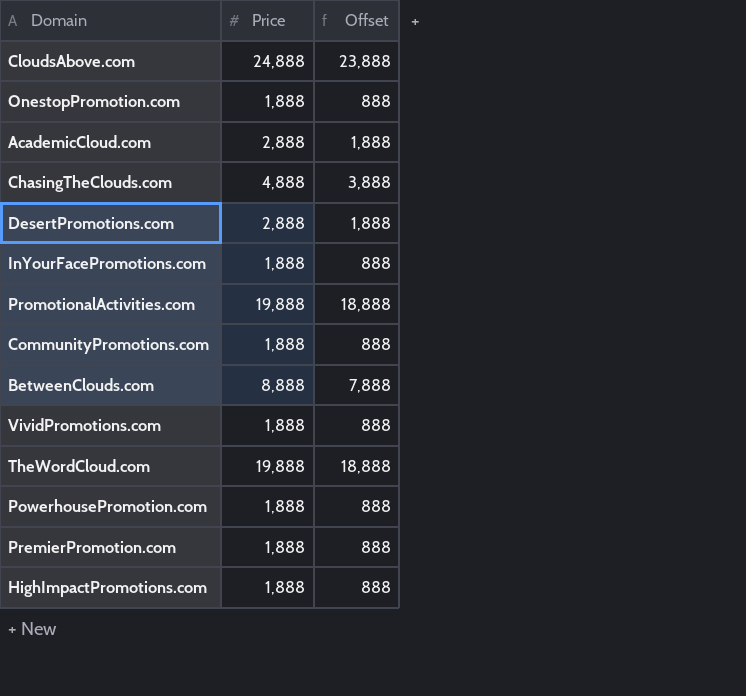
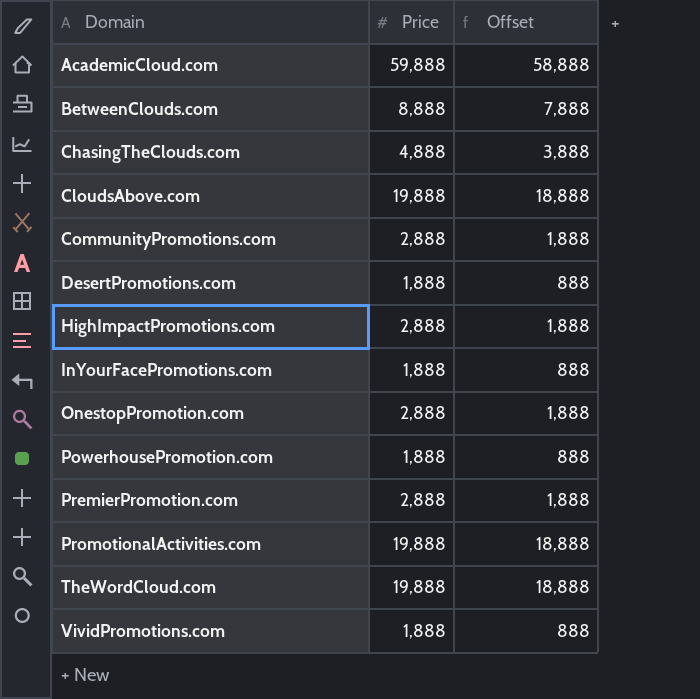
row order: none -> Domain ascending
AcademicCloud.com | Price: 2,888 -> 59,888
AcademicCloud.com | Offset: 1,888 -> 58,888
CloudsAbove.com | Price: 24,888 -> 19,888
CloudsAbove.com | Offset: 23,888 -> 18,888
CommunityPromotions.com | Price: 1,888 -> 2,888
CommunityPromotions.com | Offset: 888 -> 1,888
DesertPromotions.com | Price: 2,888 -> 1,888
DesertPromotions.com | Offset: 1,888 -> 888
HighImpactPromotions.com | Price: 1,888 -> 2,888
HighImpactPromotions.com | Offset: 888 -> 1,888
OnestopPromotion.com | Price: 1,888 -> 2,888
OnestopPromotion.com | Offset: 888 -> 1,888
PremierPromotion.com | Price: 1,888 -> 2,888
PremierPromotion.com | Offset: 888 -> 1,888

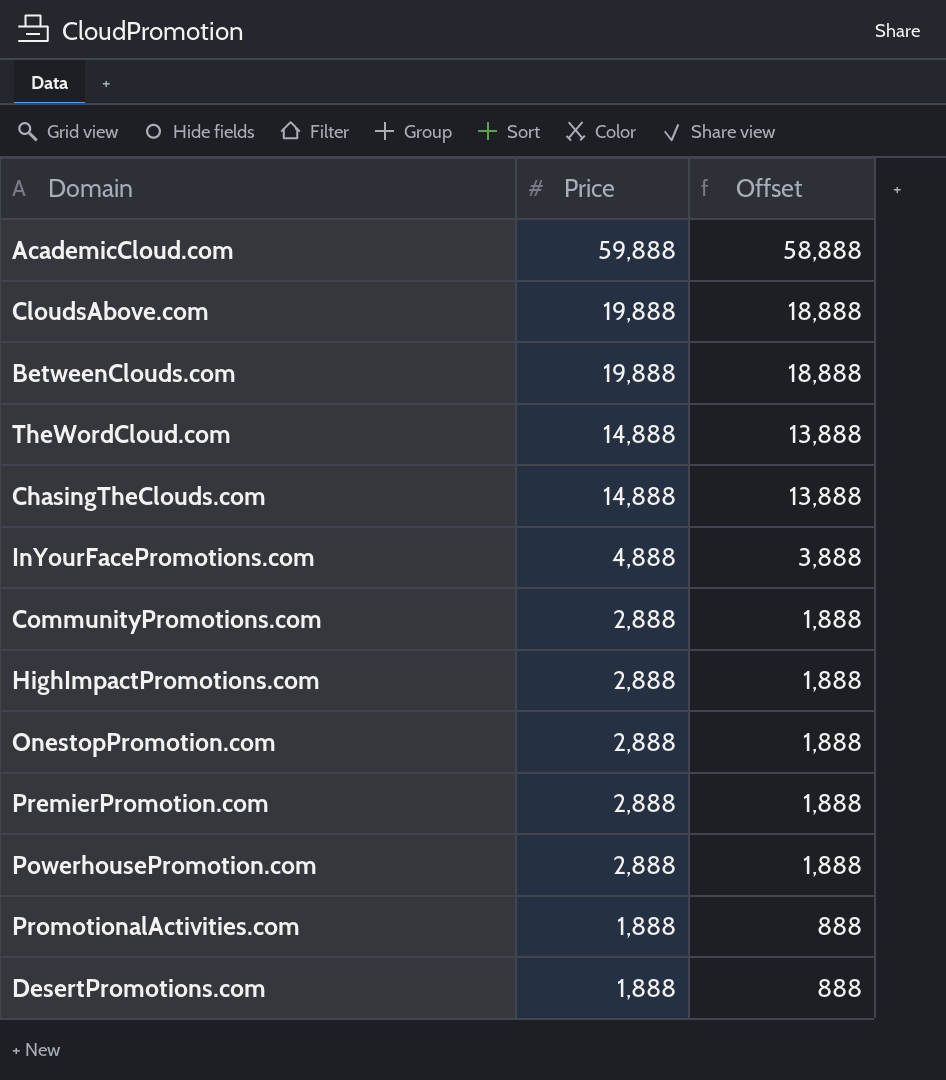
row order: Domain ascending -> Price descending
row VividPromotions.com: 1,888 | 888 -> none
BetweenClouds.com | Price: 8,888 -> 19,888
BetweenClouds.com | Offset: 7,888 -> 18,888
TheWordCloud.com | Price: 19,888 -> 14,888
TheWordCloud.com | Offset: 18,888 -> 13,888
ChasingTheClouds.com | Price: 4,888 -> 14,888
ChasingTheClouds.com | Offset: 3,888 -> 13,888
InYourFacePromotions.com | Price: 1,888 -> 4,888
InYourFacePromotions.com | Offset: 888 -> 3,888
PowerhousePromotion.com | Price: 1,888 -> 2,888
PowerhousePromotion.com | Offset: 888 -> 1,888
PromotionalActivities.com | Price: 19,888 -> 1,888
PromotionalActivities.com | Offset: 18,888 -> 888

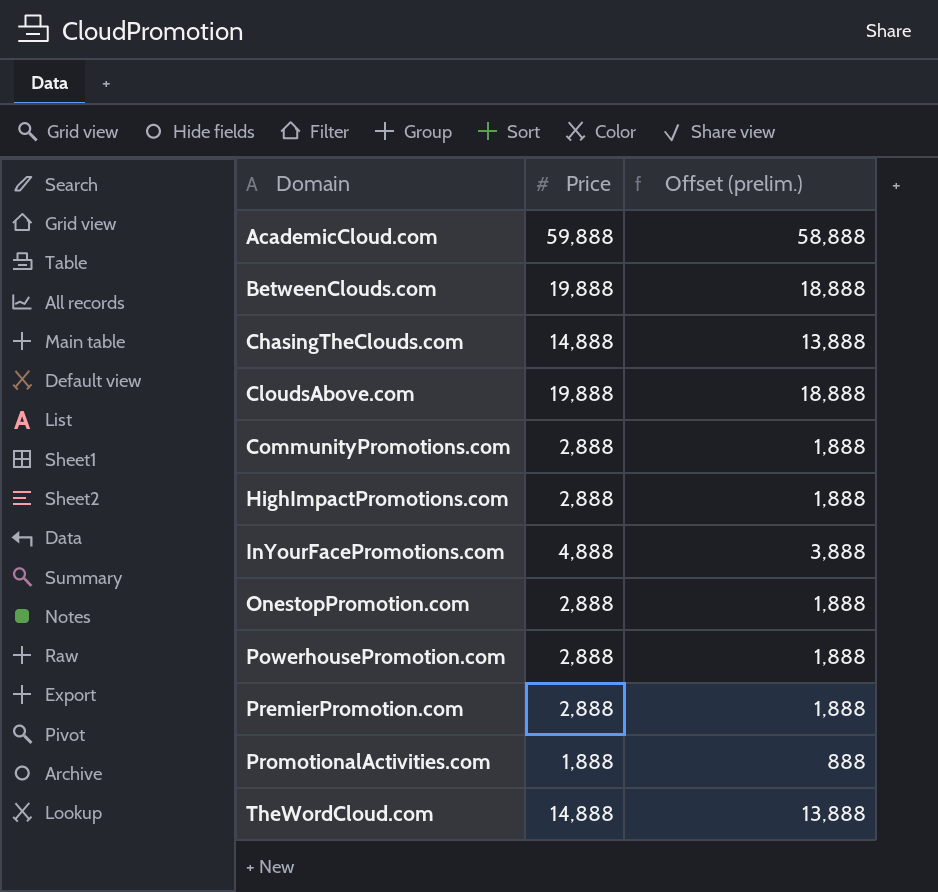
row order: Price descending -> Domain ascending
column name: Offset -> Offset (prelim.)
row DesertPromotions.com: 1,888 | 888 -> none

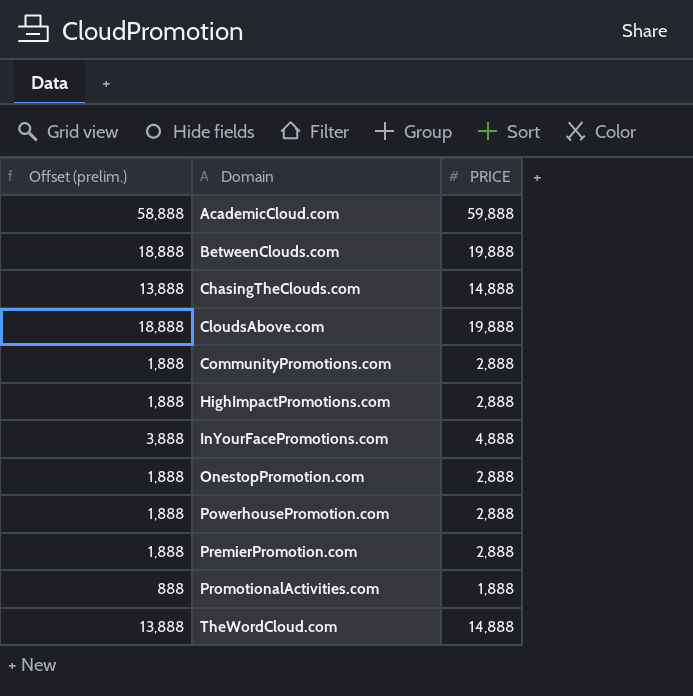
column Offset (prelim.) | position: 3 -> 1
column name: Price -> PRICE

